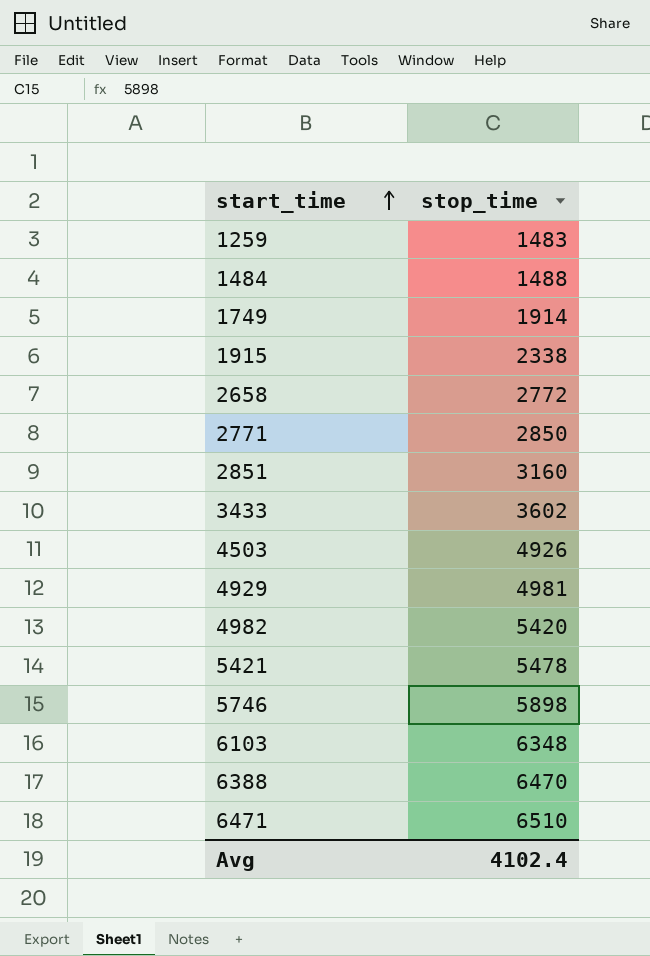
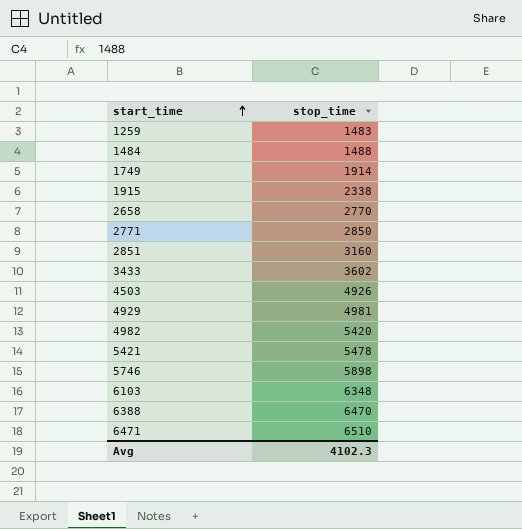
2658 | stop_time: 2772 -> 2770
Avg | stop_time: 4102.4 -> 4102.3

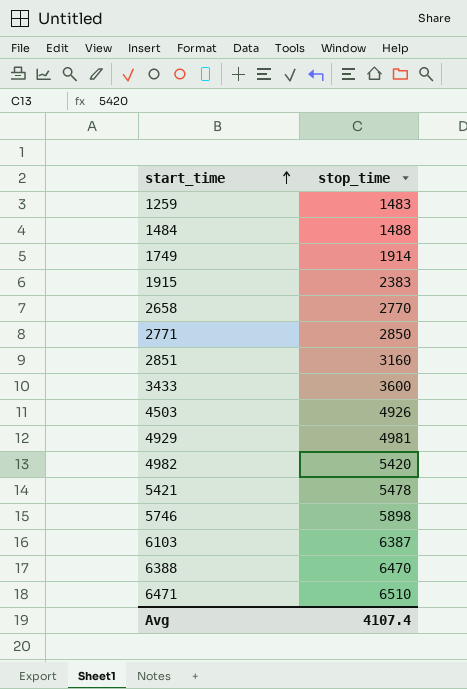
1915 | stop_time: 2338 -> 2383
3433 | stop_time: 3602 -> 3600
6103 | stop_time: 6348 -> 6387
Avg | stop_time: 4102.3 -> 4107.4

